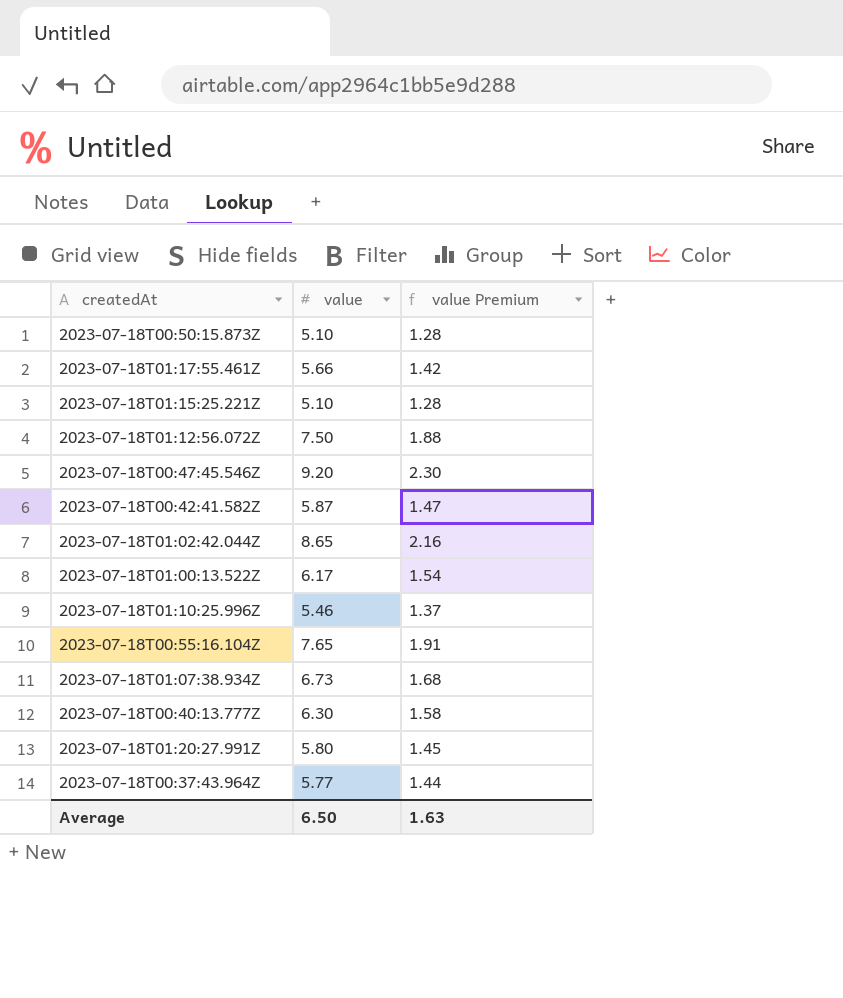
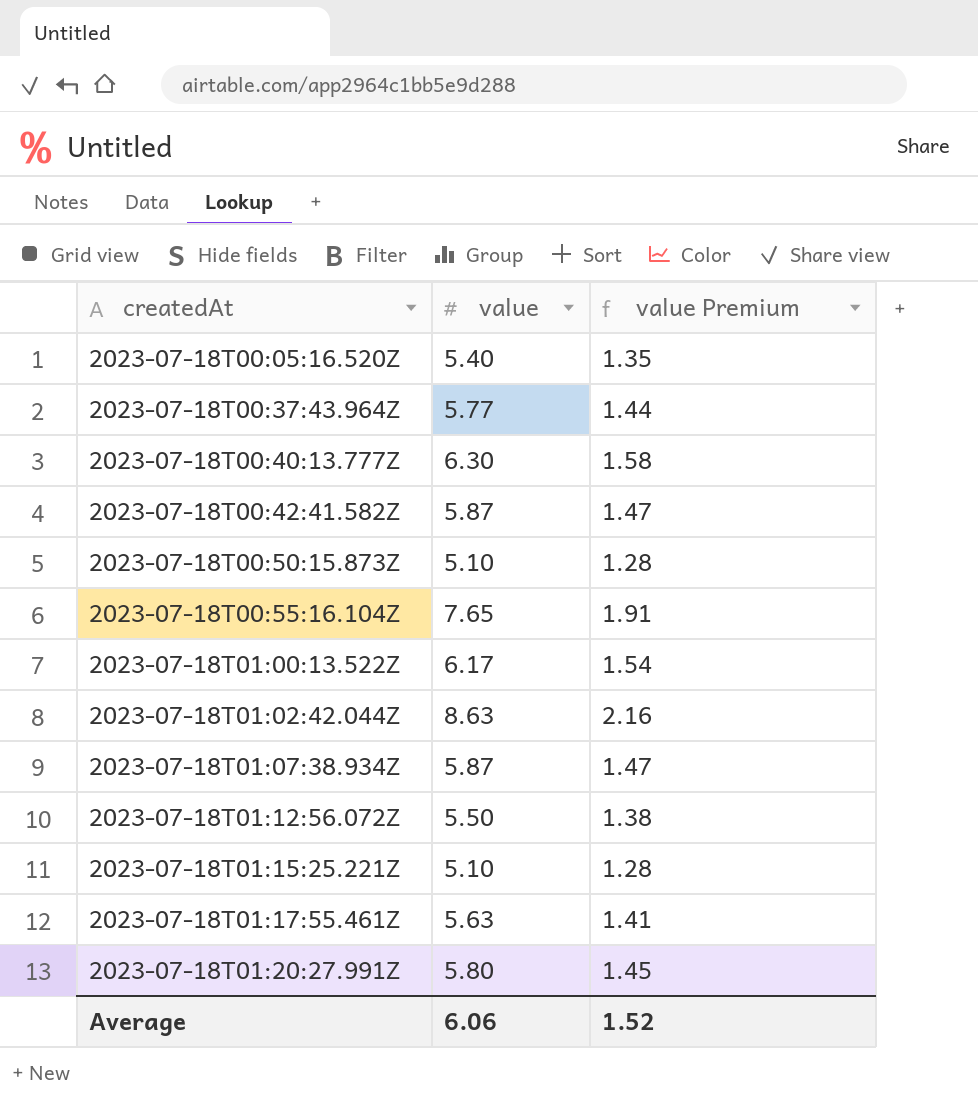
row order: none -> createdAt ascending
row 2023-07-18T00:47:45.546Z: 9.20 | 2.30 -> none
row 2023-07-18T01:10:25.996Z: 5.46 | 1.37 -> none
row 2023-07-18T00:05:16.520Z: none -> 5.40 | 1.35
2023-07-18T01:02:42.044Z | value: 8.65 -> 8.63
2023-07-18T01:07:38.934Z | value: 6.73 -> 5.87
2023-07-18T01:07:38.934Z | value Premium: 1.68 -> 1.47
2023-07-18T01:12:56.072Z | value: 7.50 -> 5.50
2023-07-18T01:12:56.072Z | value Premium: 1.88 -> 1.38
2023-07-18T01:17:55.461Z | value: 5.66 -> 5.63
2023-07-18T01:17:55.461Z | value Premium: 1.42 -> 1.41
Average | value: 6.50 -> 6.06
Average | value Premium: 1.63 -> 1.52

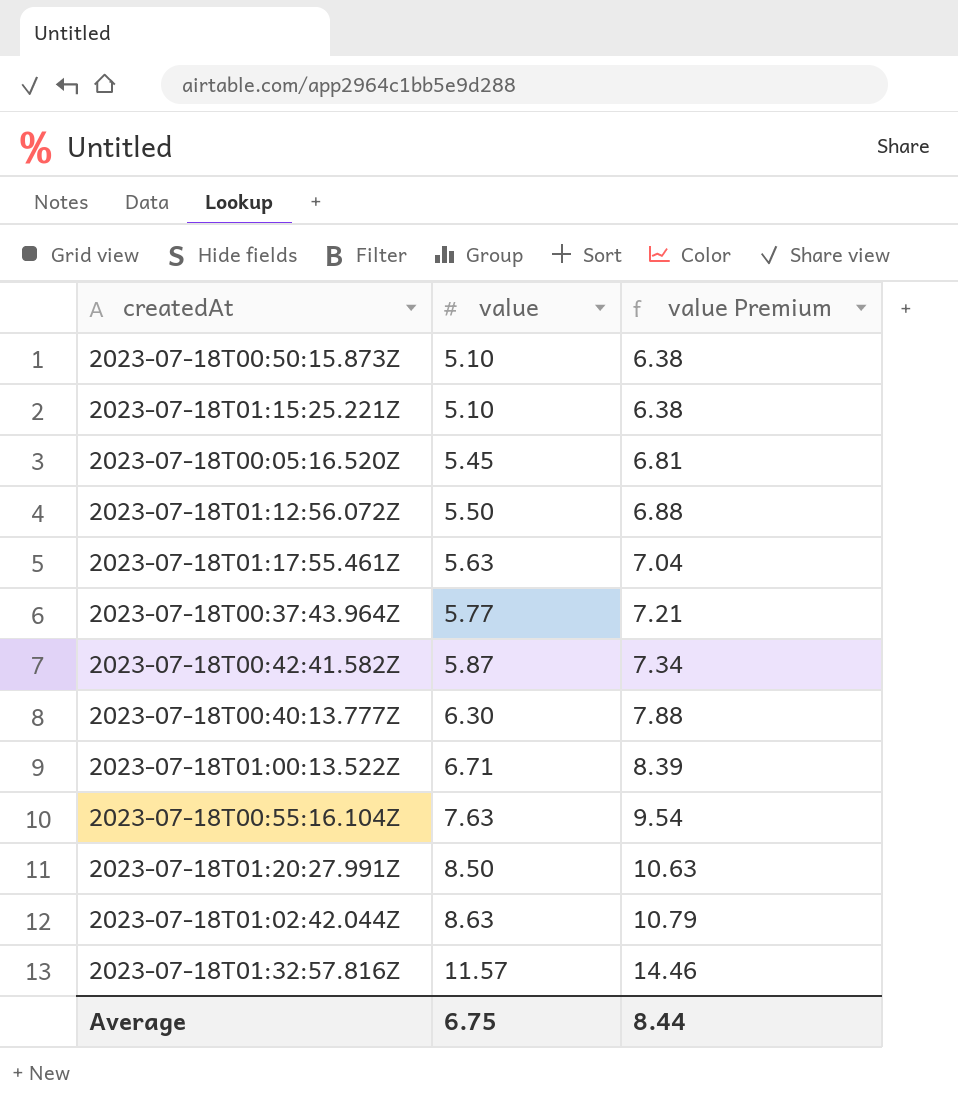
row order: createdAt ascending -> value ascending
column value Premium | formula: [value] * 0.25 -> [value] * 1.25
row 2023-07-18T01:07:38.934Z: 5.87 | 1.47 -> none
2023-07-18T00:05:16.520Z | value: 5.40 -> 5.45
2023-07-18T01:00:13.522Z | value: 6.17 -> 6.71
2023-07-18T00:55:16.104Z | value: 7.65 -> 7.63
2023-07-18T01:20:27.991Z | value: 5.80 -> 8.50
row 2023-07-18T01:32:57.816Z: none -> 11.57 | 14.46
Average | value: 6.06 -> 6.75
Average | value Premium: 1.52 -> 8.44

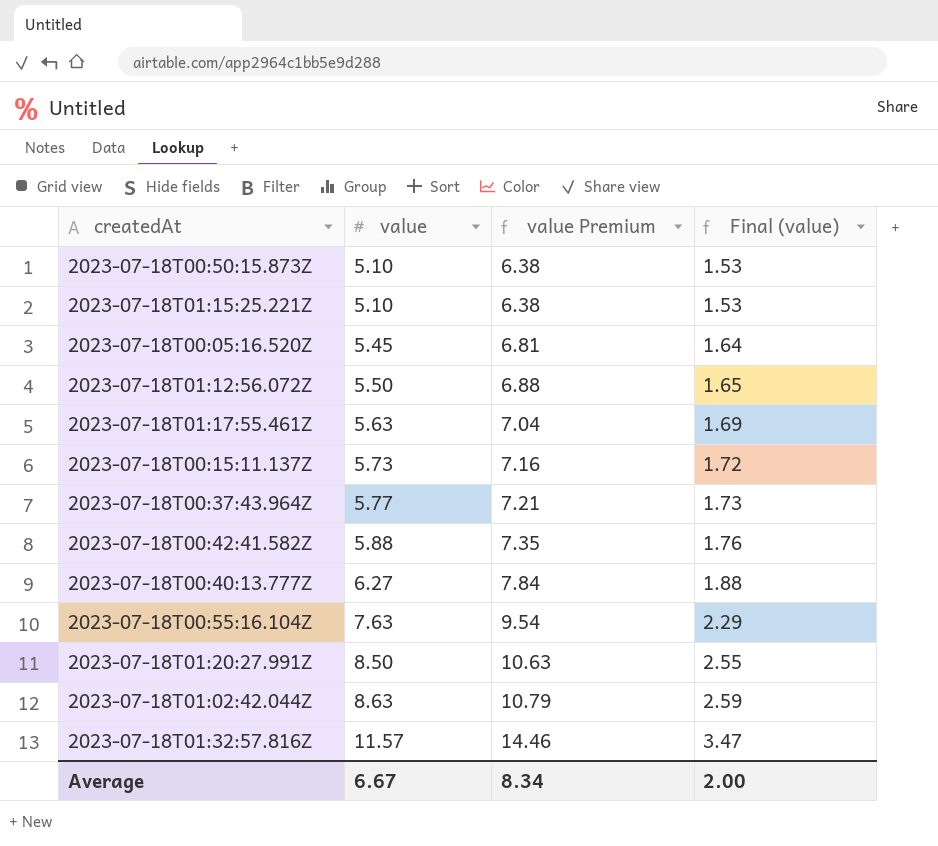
column Final (value) | formula: none -> [value] * 0.3
row 2023-07-18T01:00:13.522Z: 6.71 | 8.39 -> none
row 2023-07-18T00:15:11.137Z: none -> 5.73 | 7.16 | 1.72
2023-07-18T00:42:41.582Z | value: 5.87 -> 5.88
2023-07-18T00:42:41.582Z | value Premium: 7.34 -> 7.35
2023-07-18T00:40:13.777Z | value: 6.30 -> 6.27
2023-07-18T00:40:13.777Z | value Premium: 7.88 -> 7.84
Average | value: 6.75 -> 6.67
Average | value Premium: 8.44 -> 8.34

